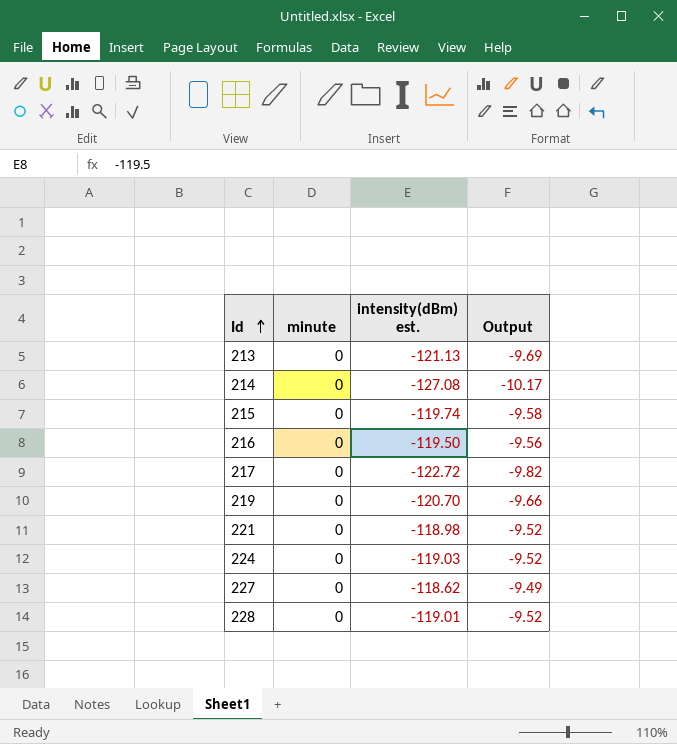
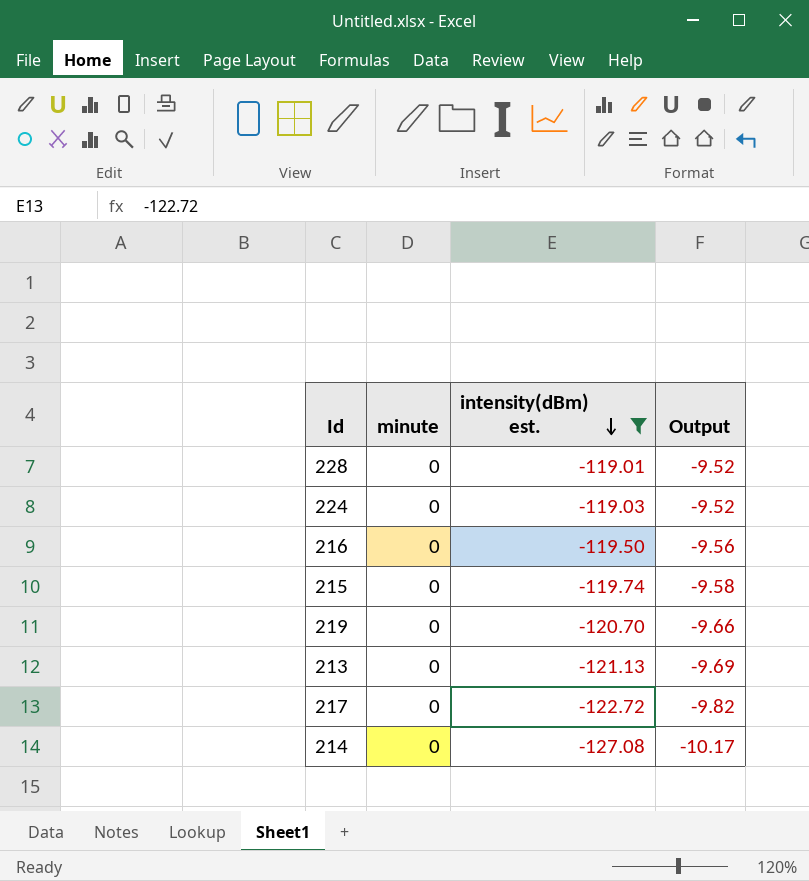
filter: none -> intensity(dBm) est. <= -119.01
row order: Id ascending -> intensity(dBm) est. descending

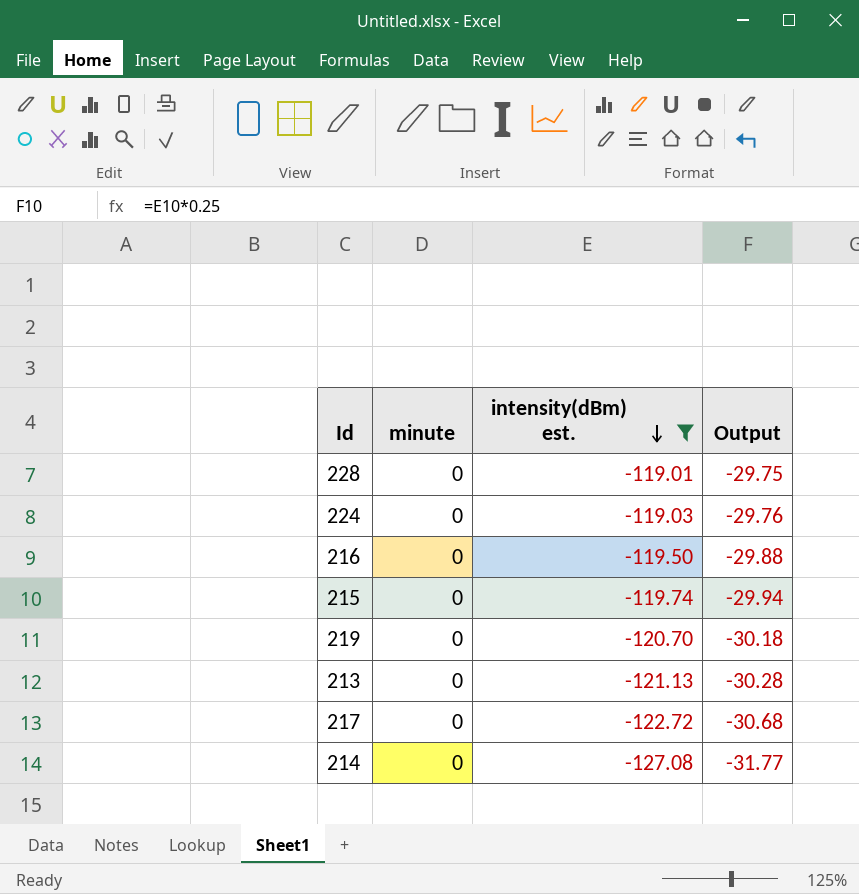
column Output | formula: [intensity(dBm) est.] * 0.08 -> [intensity(dBm) est.] * 0.25

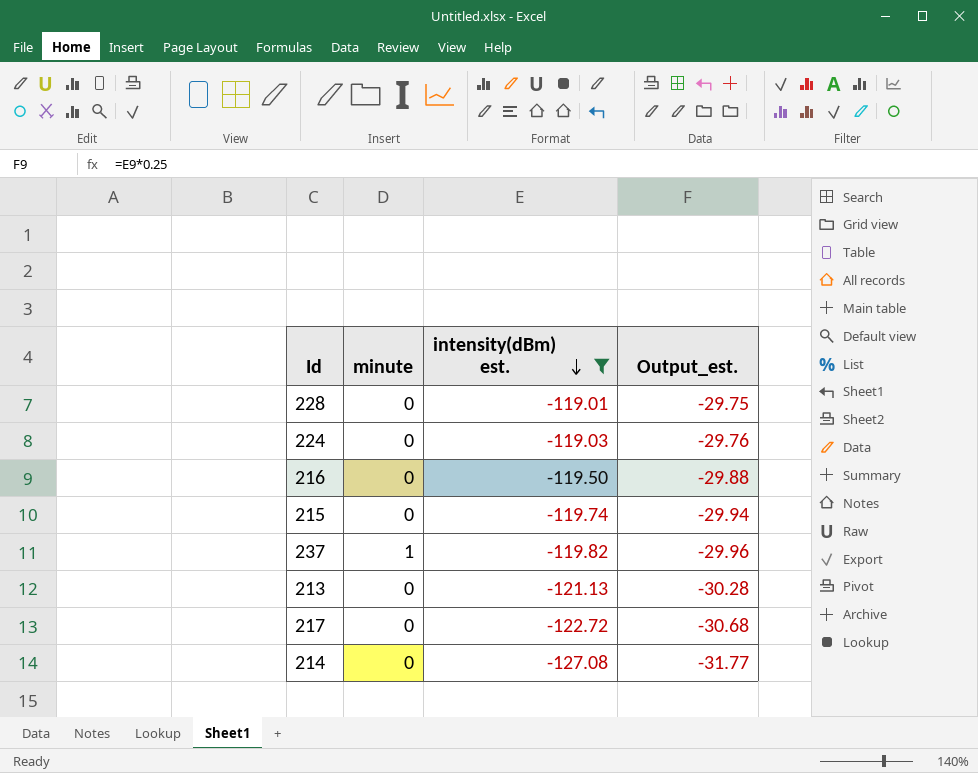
column name: Output -> Output_est.
row 219: 0 | -120.70 | -30.18 -> none
row 237: none -> 1 | -119.82 | -29.96

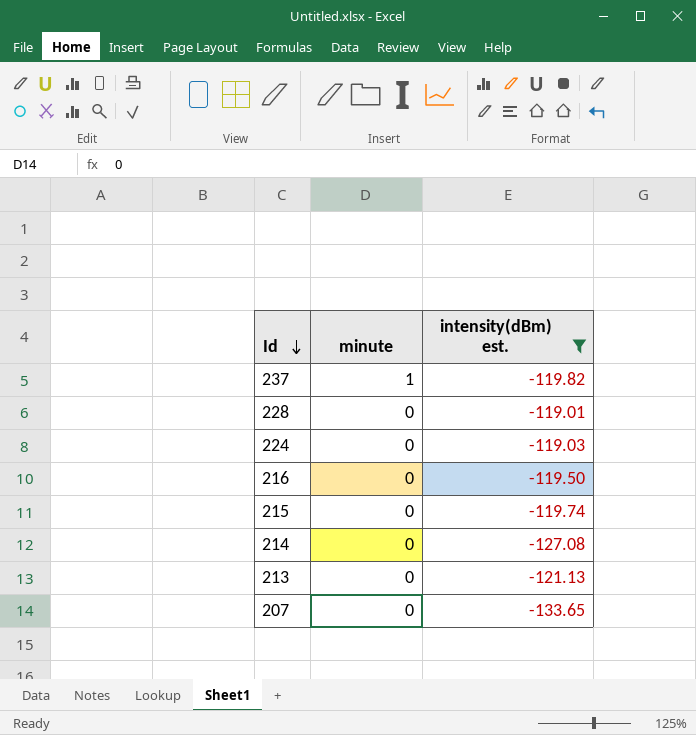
row order: intensity(dBm) est. descending -> Id descending
column Output_est. | formula: [intensity(dBm) est.] * 0.25 -> none
row 217: 0 | -122.72 | -30.68 -> none
row 207: none -> 0 | -133.65

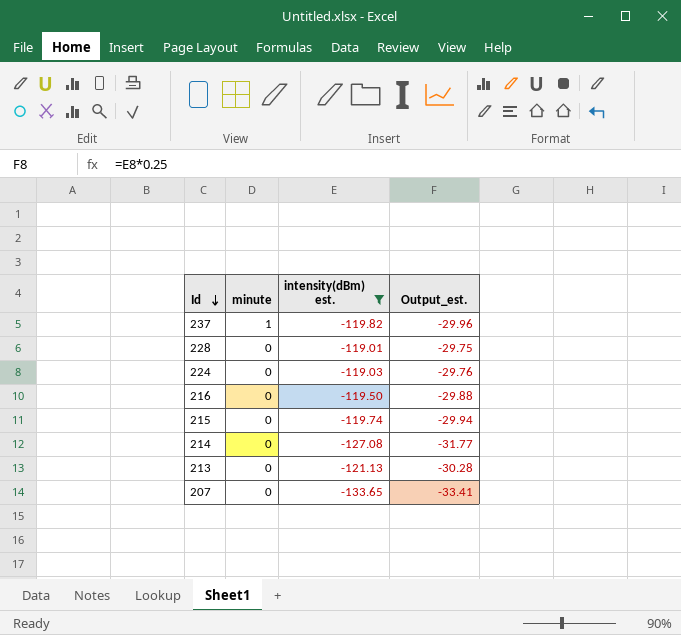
column Output_est. | formula: none -> [intensity(dBm) est.] * 0.25

